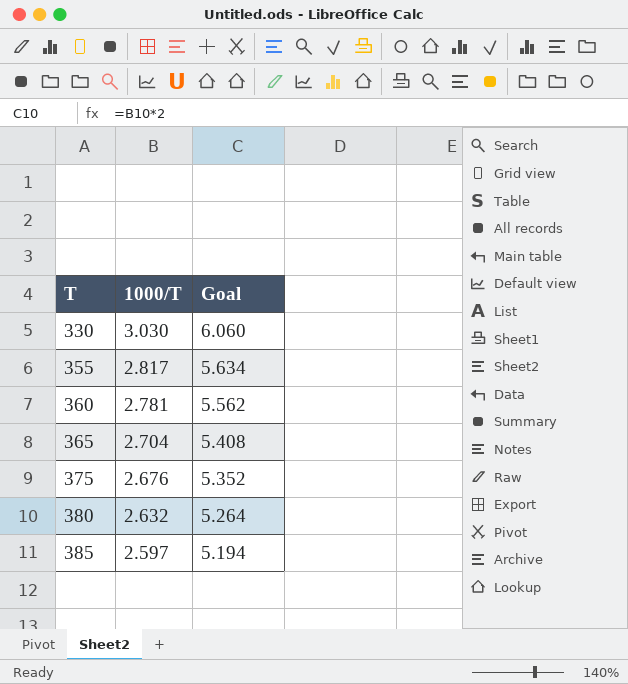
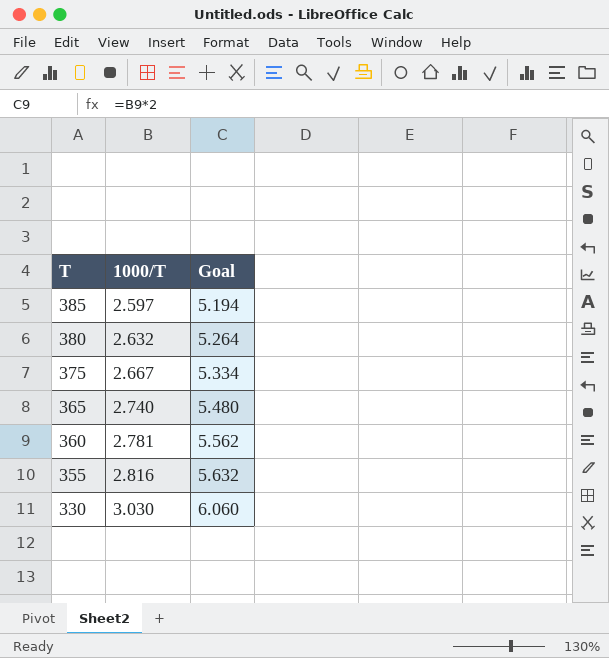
row order: T ascending -> T descending
375 | 1000/T: 2.676 -> 2.667
375 | Goal: 5.352 -> 5.334
365 | 1000/T: 2.704 -> 2.740
365 | Goal: 5.408 -> 5.480
355 | 1000/T: 2.817 -> 2.816
355 | Goal: 5.634 -> 5.632

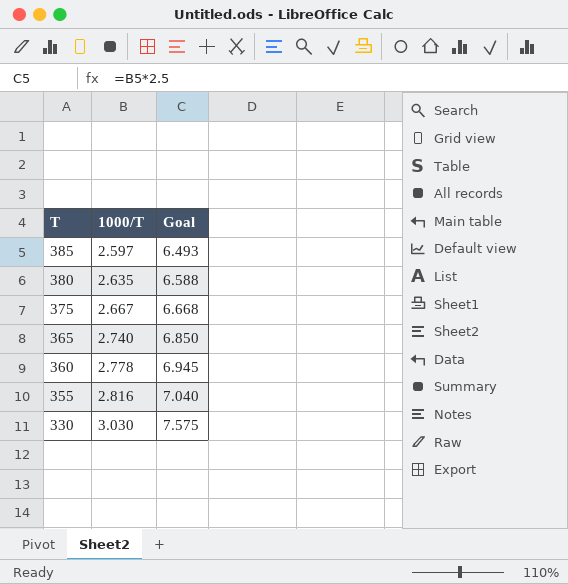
column Goal | formula: [1000/T] * 2 -> [1000/T] * 2.5
380 | 1000/T: 2.632 -> 2.635
360 | 1000/T: 2.781 -> 2.778

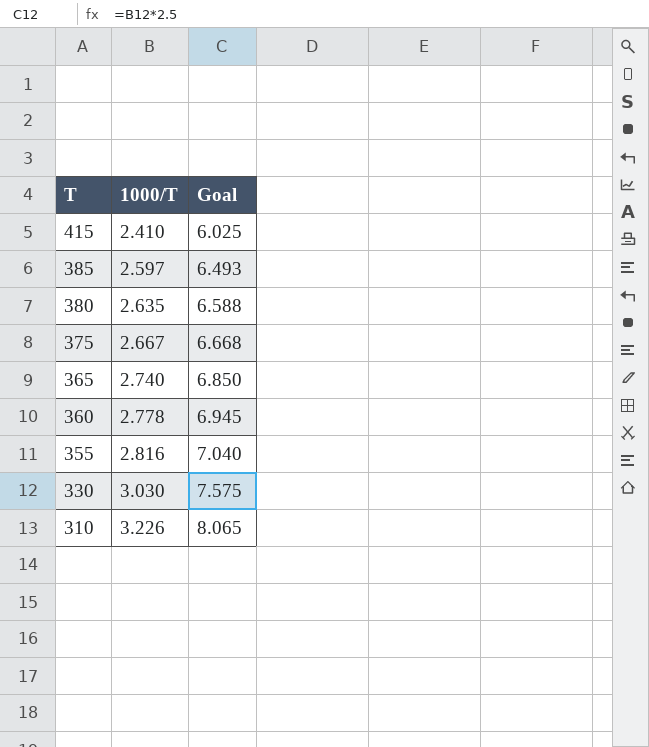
row 415: none -> 2.410 | 6.025
row 310: none -> 3.226 | 8.065

